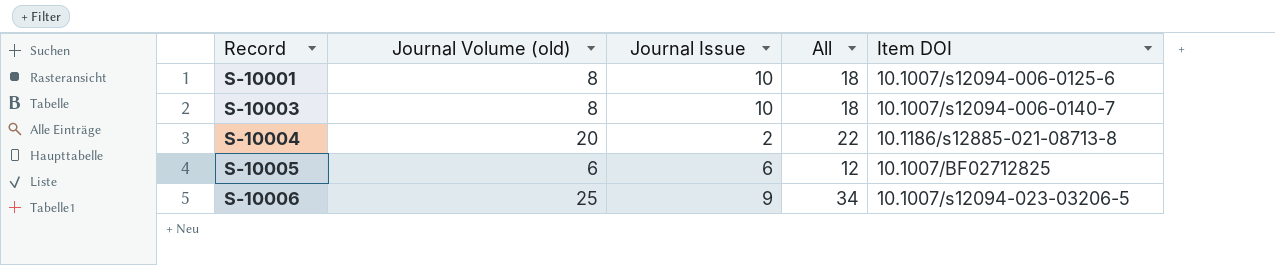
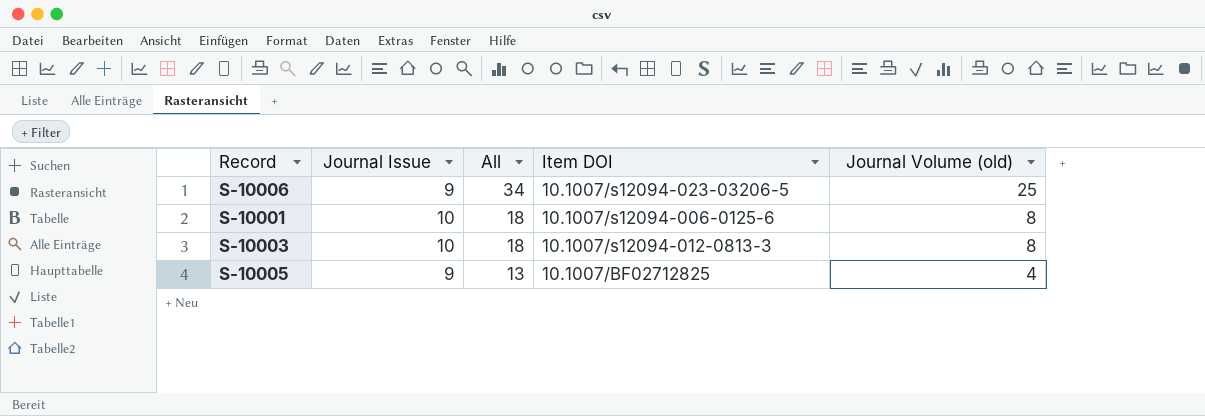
row order: Record ascending -> All descending
column Journal Volume (old) | position: 2 -> 5
row S-10004: 20 | 2 | 22 | 10.1186/s12885-021-08713-8 -> none
S-10003 | Item DOI: 10.1007/s12094-006-0140-7 -> 10.1007/s12094-012-0813-3
S-10005 | Journal Issue: 6 -> 9
S-10005 | All: 12 -> 13
S-10005 | Journal Volume (old): 6 -> 4

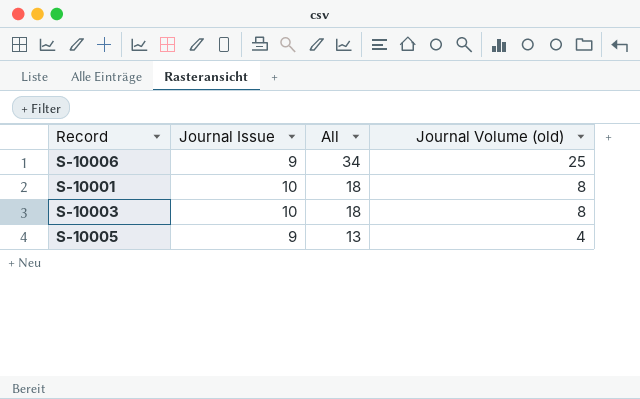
column Item DOI | position: 4 -> none

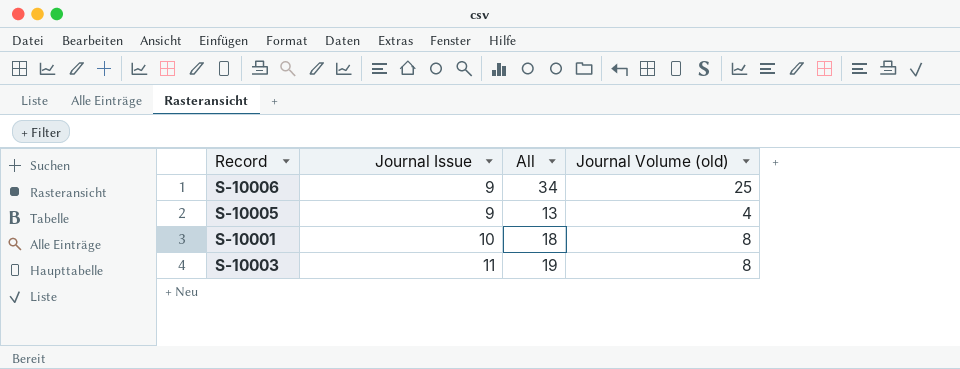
row order: All descending -> Journal Issue ascending
S-10003 | Journal Issue: 10 -> 11
S-10003 | All: 18 -> 19

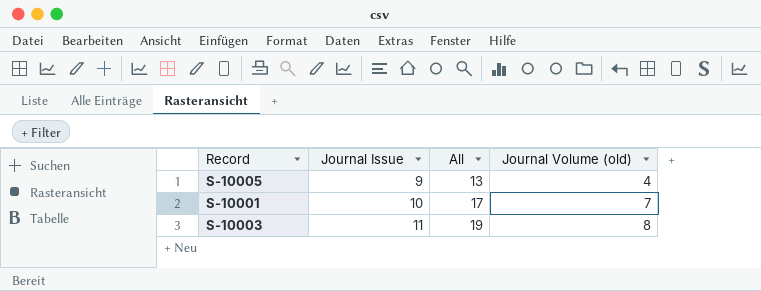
row S-10006: 9 | 34 | 25 -> none
S-10001 | All: 18 -> 17
S-10001 | Journal Volume (old): 8 -> 7

